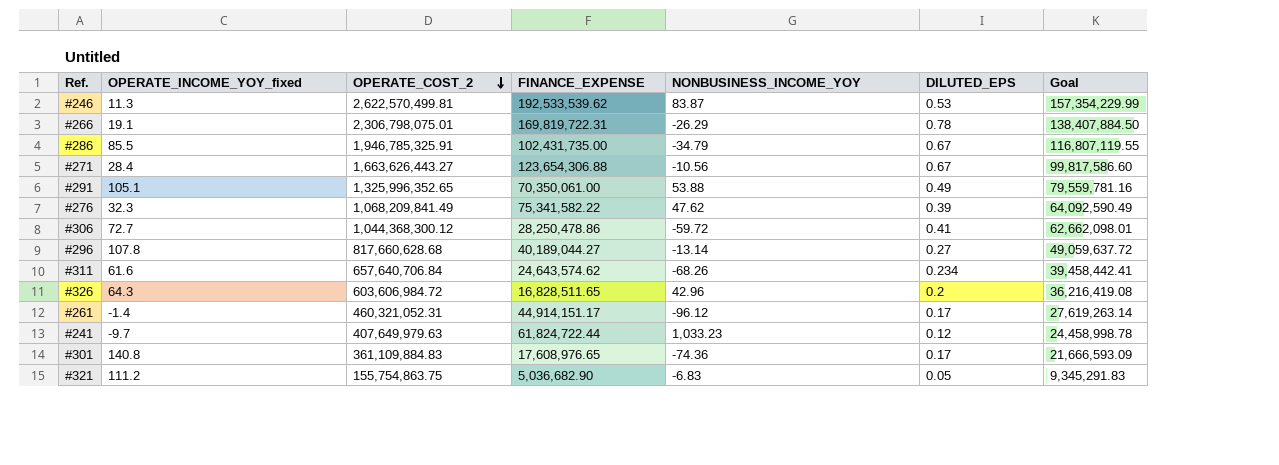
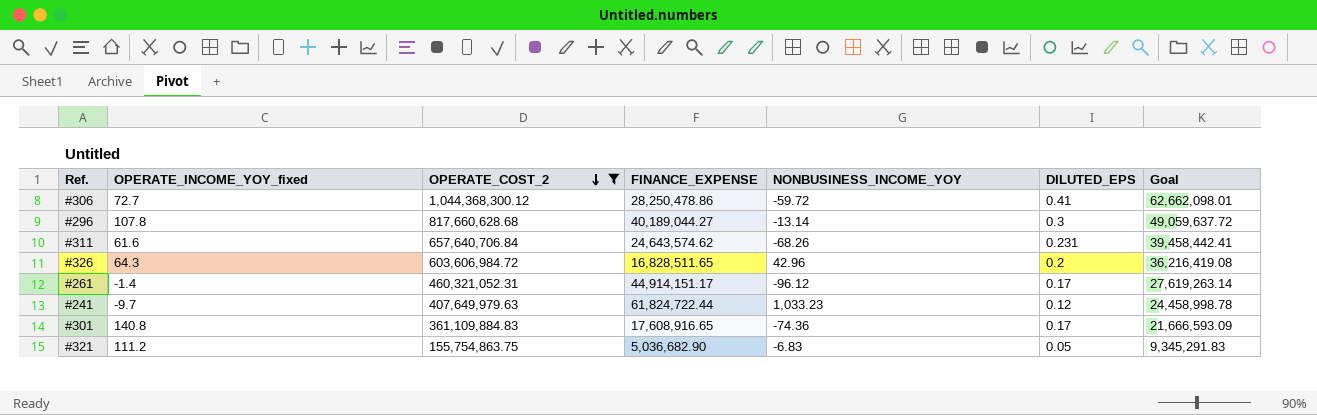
filter: none -> OPERATE_COST_2 <= 1,044,368,300.12
#296 | DILUTED_EPS: 0.27 -> 0.3
#311 | DILUTED_EPS: 0.234 -> 0.231
#301 | FINANCE_EXPENSE: 17,608,976.65 -> 17,608,916.65

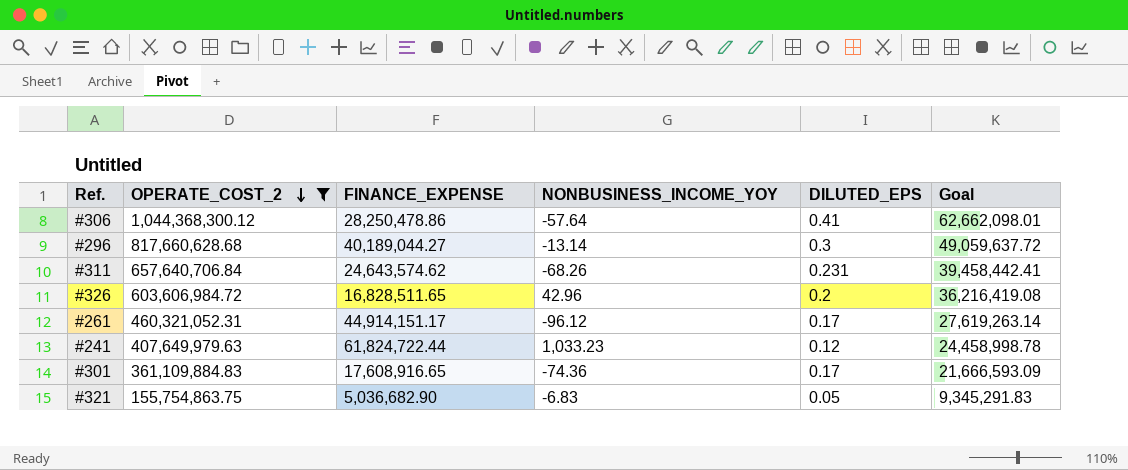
column OPERATE_INCOME_YOY_fixed | position: 2 -> none
#306 | NONBUSINESS_INCOME_YOY: -59.72 -> -57.64

